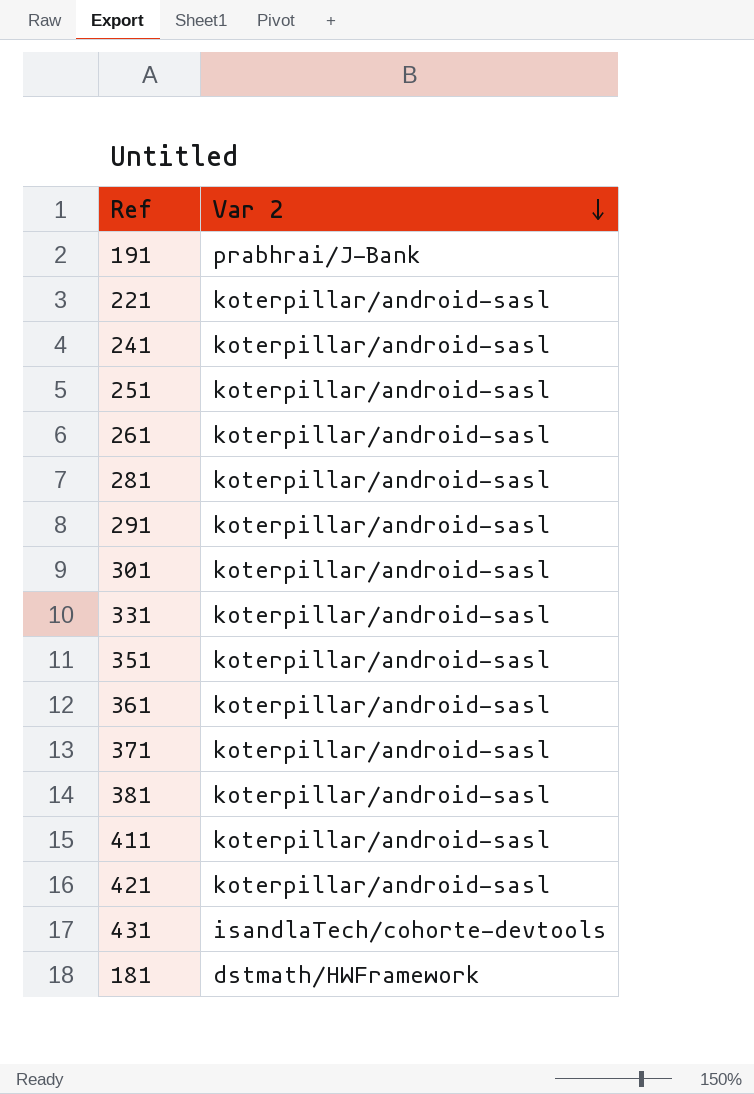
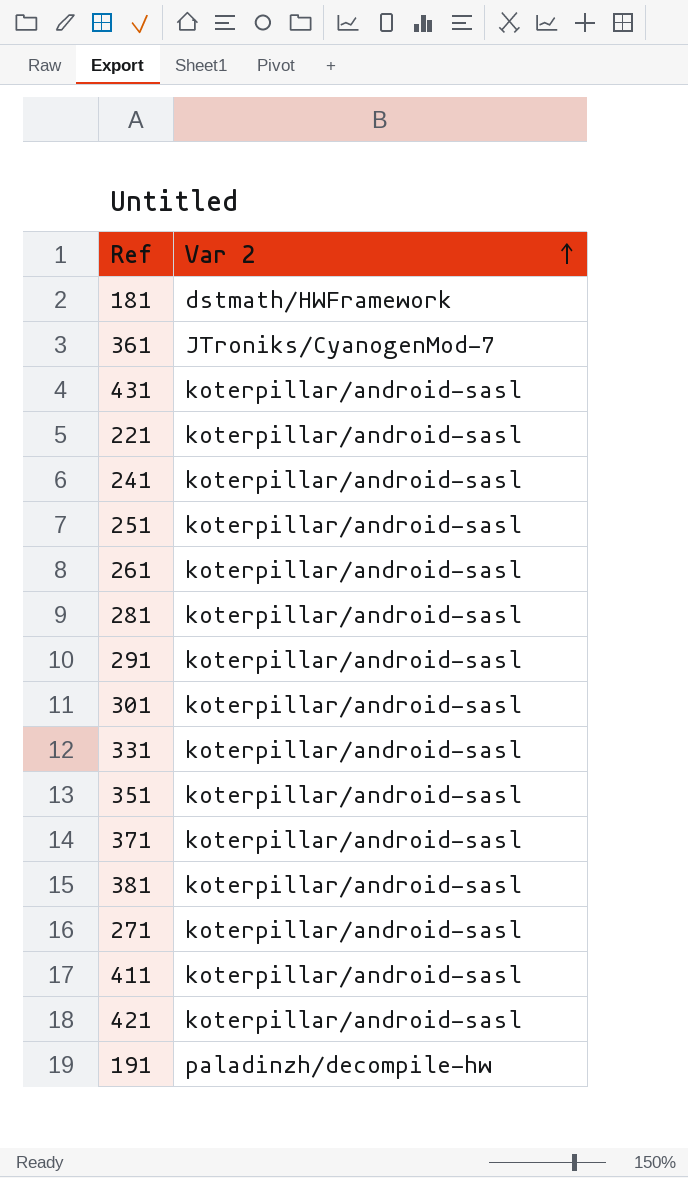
row order: Var 2 descending -> Var 2 ascending
361 | Var 2: koterpillar/android-sasl -> JTroniks/CyanogenMod-7
431 | Var 2: isandlaTech/cohorte-devtools -> koterpillar/android-sasl
row 271: none -> koterpillar/android-sasl
191 | Var 2: prabhrai/J-Bank -> paladinzh/decompile-hw

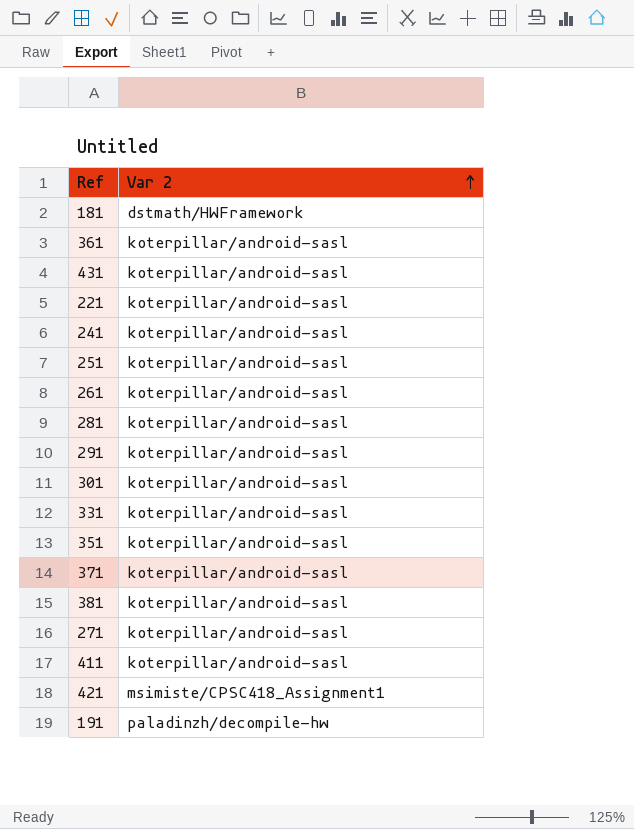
361 | Var 2: JTroniks/CyanogenMod-7 -> koterpillar/android-sasl
421 | Var 2: koterpillar/android-sasl -> msimiste/CPSC418_Assignment1

